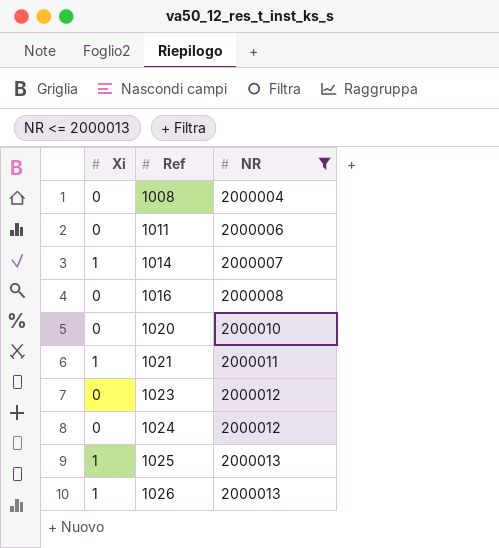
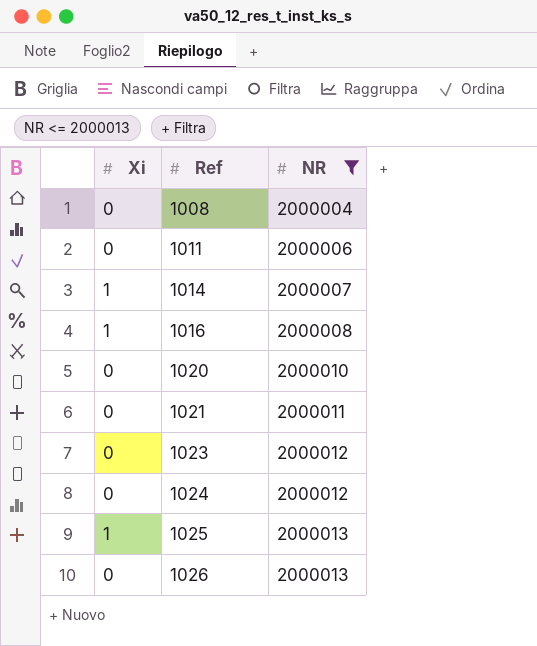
1016 | Xi: 0 -> 1
1021 | Xi: 1 -> 0
1026 | Xi: 1 -> 0

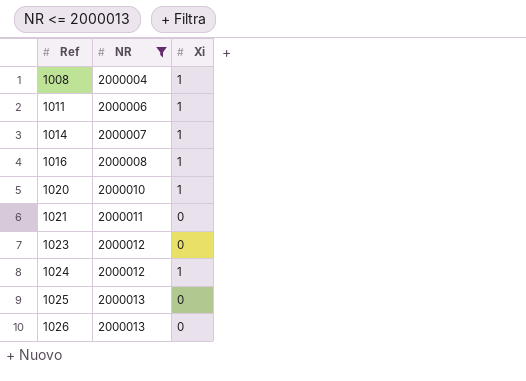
column Xi | position: 1 -> 3
1008 | Xi: 0 -> 1
1011 | Xi: 0 -> 1
1020 | Xi: 0 -> 1
1024 | Xi: 0 -> 1
1025 | Xi: 1 -> 0

